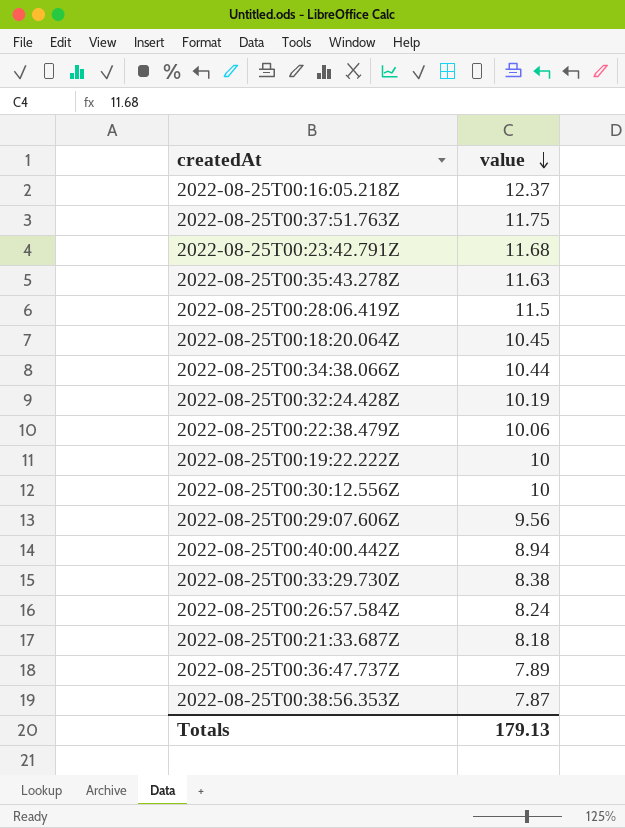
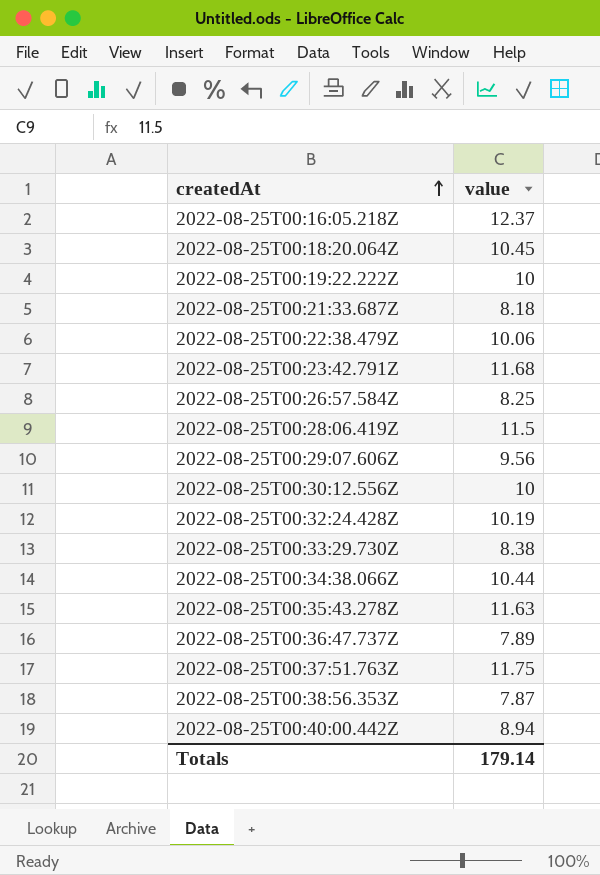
row order: value descending -> createdAt ascending
2022-08-25T00:26:57.584Z | value: 8.24 -> 8.25
Totals | value: 179.13 -> 179.14

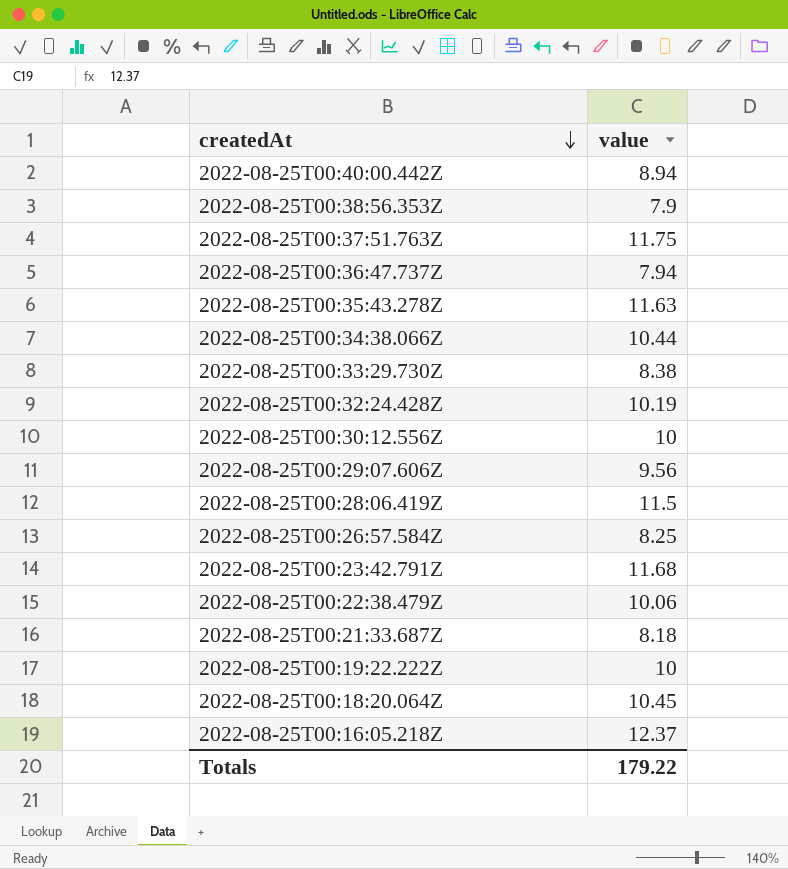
row order: createdAt ascending -> createdAt descending
2022-08-25T00:38:56.353Z | value: 7.87 -> 7.9
2022-08-25T00:36:47.737Z | value: 7.89 -> 7.94
Totals | value: 179.14 -> 179.22

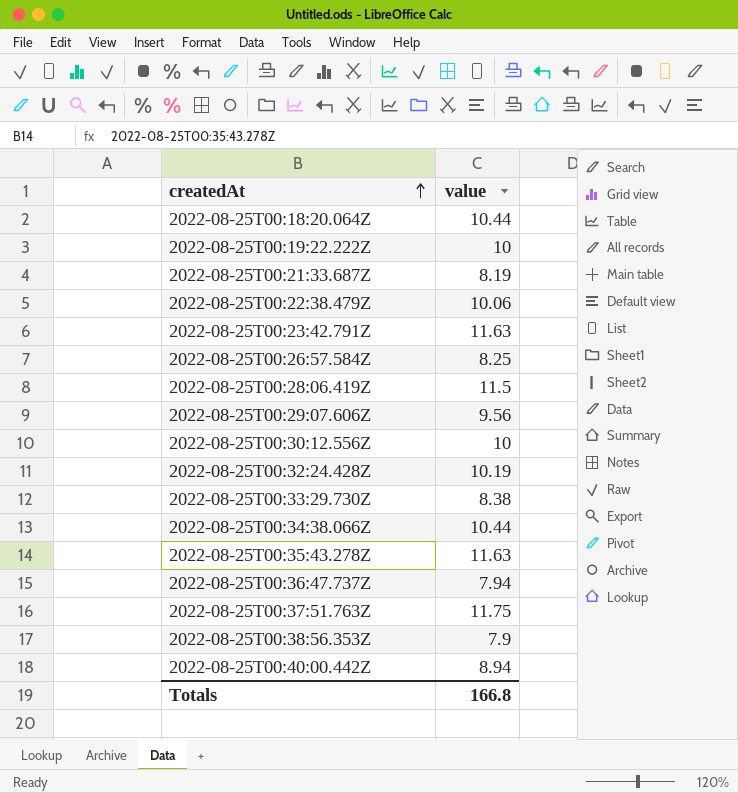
row order: createdAt descending -> createdAt ascending
row 2022-08-25T00:16:05.218Z: 12.37 -> none
2022-08-25T00:18:20.064Z | value: 10.45 -> 10.44
2022-08-25T00:21:33.687Z | value: 8.18 -> 8.19
2022-08-25T00:23:42.791Z | value: 11.68 -> 11.63
Totals | value: 179.22 -> 166.8

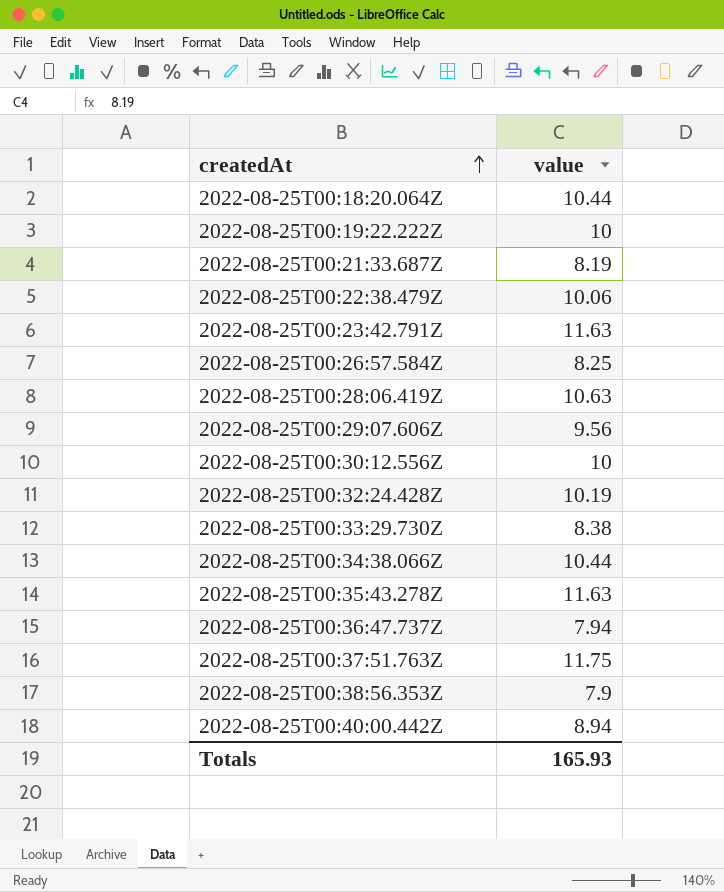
2022-08-25T00:28:06.419Z | value: 11.5 -> 10.63
Totals | value: 166.8 -> 165.93

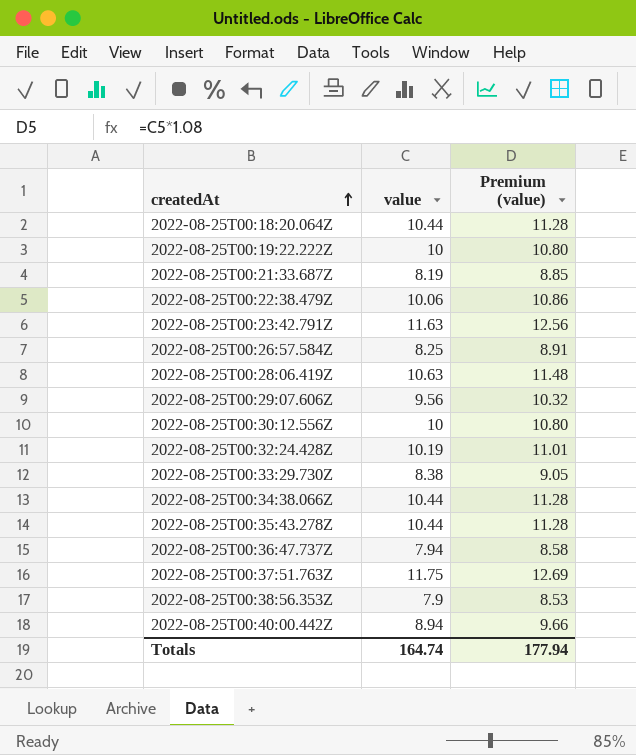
column Premium (value) | formula: none -> [value] * 1.08
2022-08-25T00:35:43.278Z | value: 11.63 -> 10.44
Totals | value: 165.93 -> 164.74

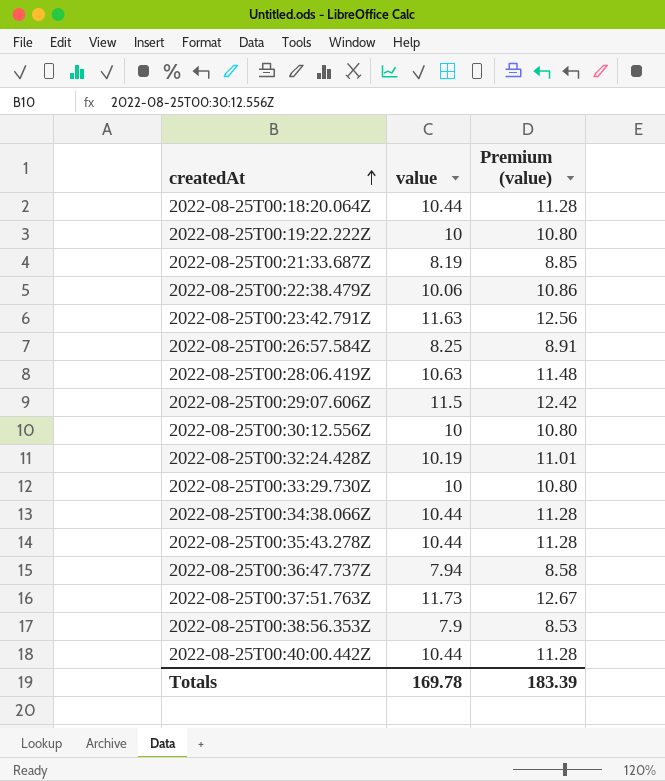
2022-08-25T00:29:07.606Z | value: 9.56 -> 11.5
2022-08-25T00:29:07.606Z | Premium (value): 10.32 -> 12.42
2022-08-25T00:33:29.730Z | value: 8.38 -> 10
2022-08-25T00:33:29.730Z | Premium (value): 9.05 -> 10.80
2022-08-25T00:37:51.763Z | value: 11.75 -> 11.73
2022-08-25T00:37:51.763Z | Premium (value): 12.69 -> 12.67
2022-08-25T00:40:00.442Z | value: 8.94 -> 10.44
2022-08-25T00:40:00.442Z | Premium (value): 9.66 -> 11.28
Totals | value: 164.74 -> 169.78
Totals | Premium (value): 177.94 -> 183.39

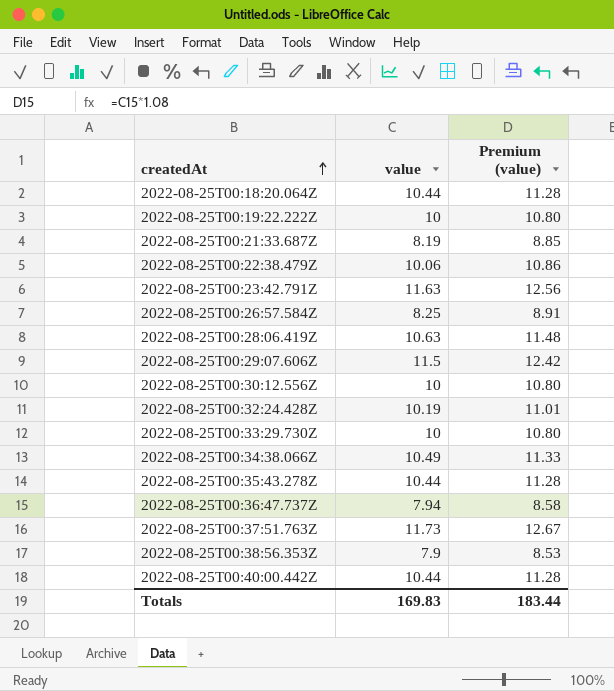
2022-08-25T00:34:38.066Z | value: 10.44 -> 10.49
2022-08-25T00:34:38.066Z | Premium (value): 11.28 -> 11.33
Totals | value: 169.78 -> 169.83
Totals | Premium (value): 183.39 -> 183.44

